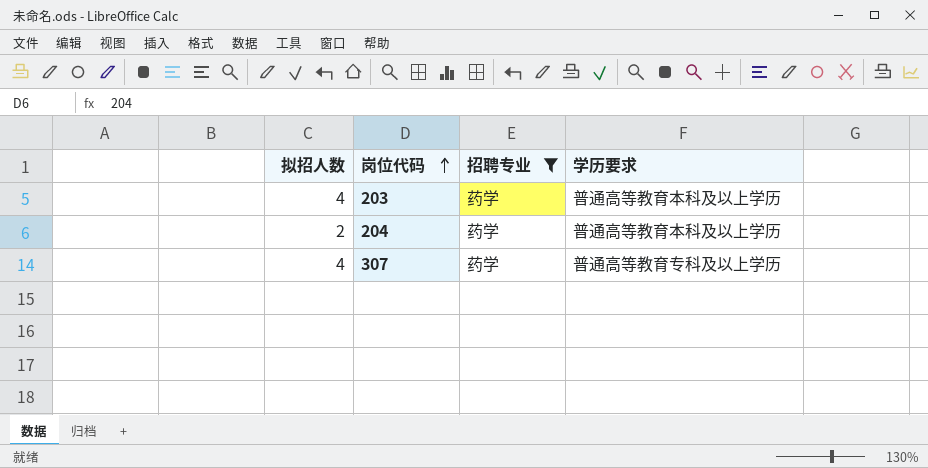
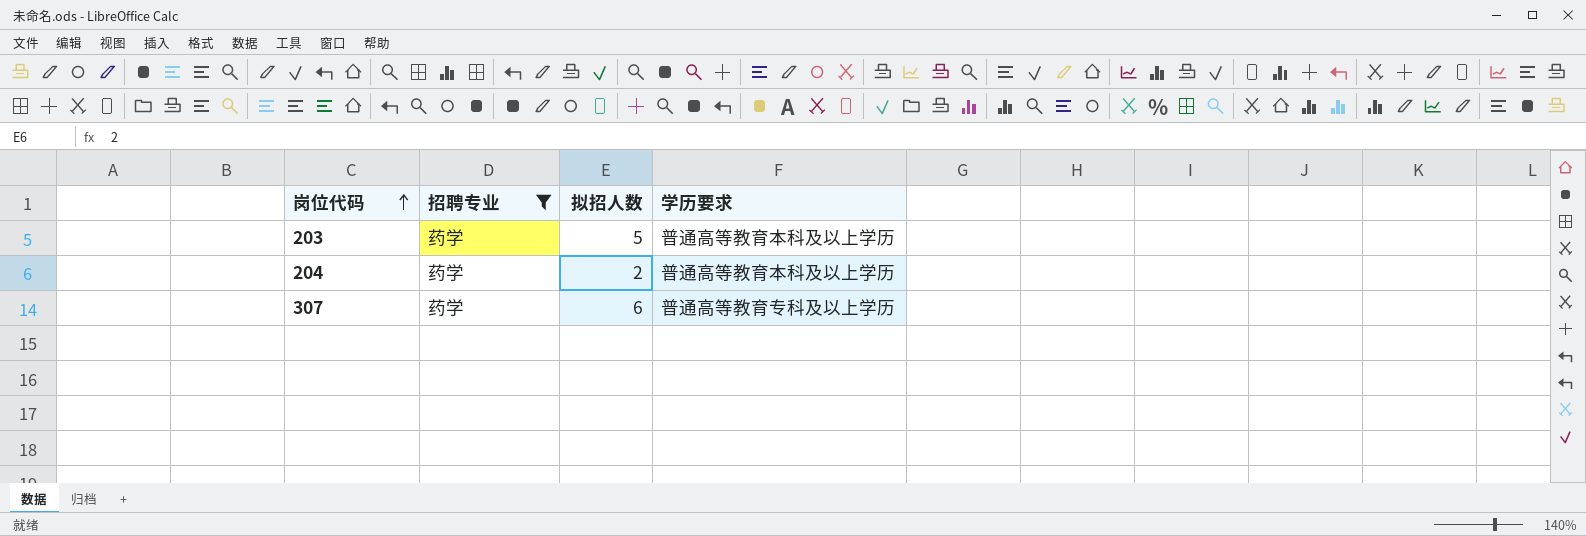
column 拟招人数 | position: 1 -> 3
203 | 拟招人数: 4 -> 5
307 | 拟招人数: 4 -> 6

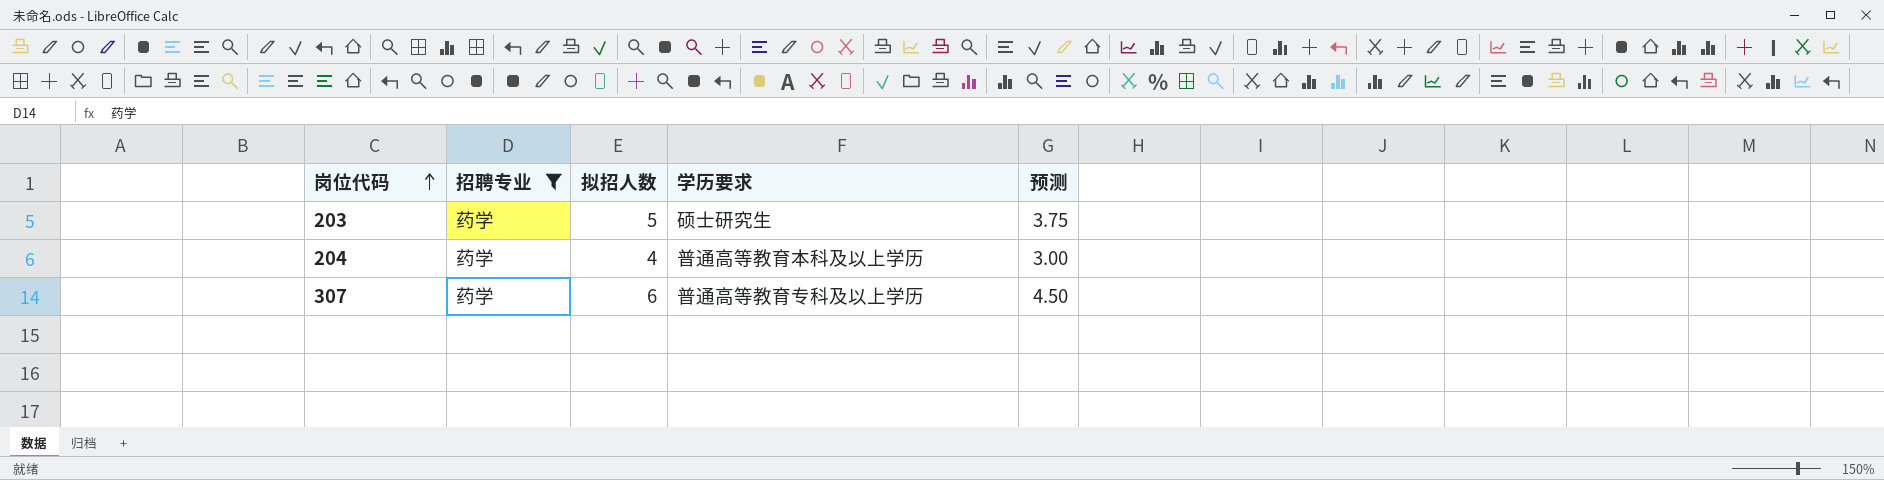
column 预测 | formula: none -> [拟招人数] * 0.75
203 | 学历要求: 普通高等教育本科及以上学历 -> 硕士研究生
204 | 拟招人数: 2 -> 4

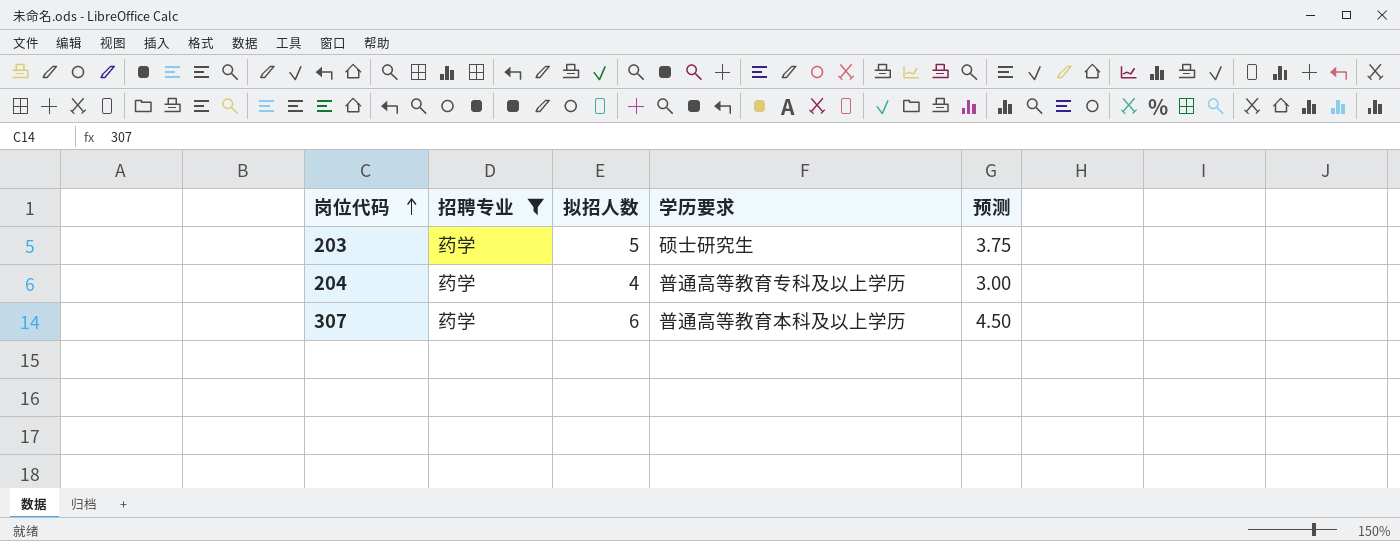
204 | 学历要求: 普通高等教育本科及以上学历 -> 普通高等教育专科及以上学历
307 | 学历要求: 普通高等教育专科及以上学历 -> 普通高等教育本科及以上学历

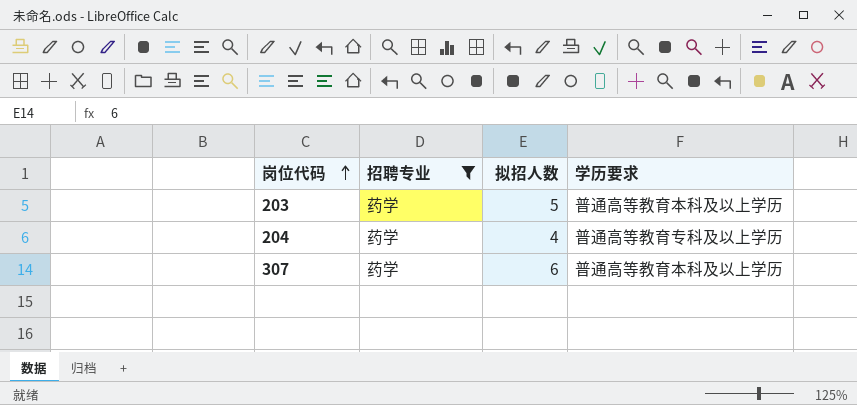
column 预测 | formula: [拟招人数] * 0.75 -> none
203 | 学历要求: 硕士研究生 -> 普通高等教育本科及以上学历

